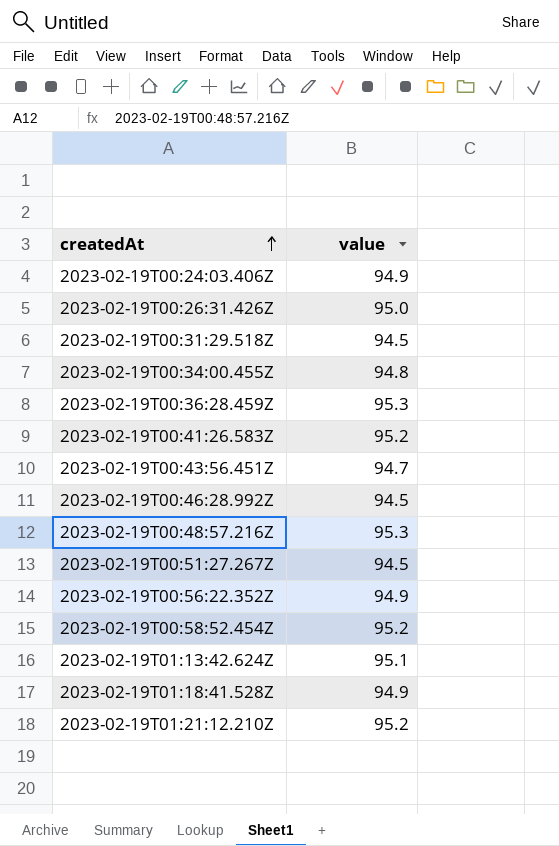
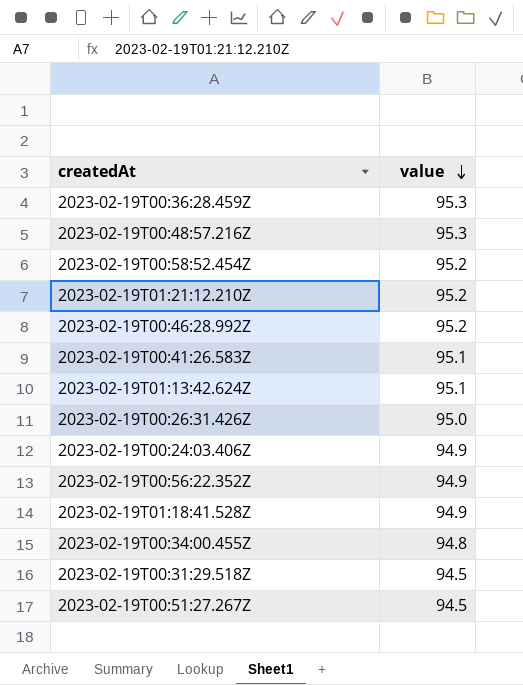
row order: createdAt ascending -> value descending
row 2023-02-19T00:43:56.451Z: 94.7 -> none
2023-02-19T00:46:28.992Z | value: 94.5 -> 95.2
2023-02-19T00:41:26.583Z | value: 95.2 -> 95.1

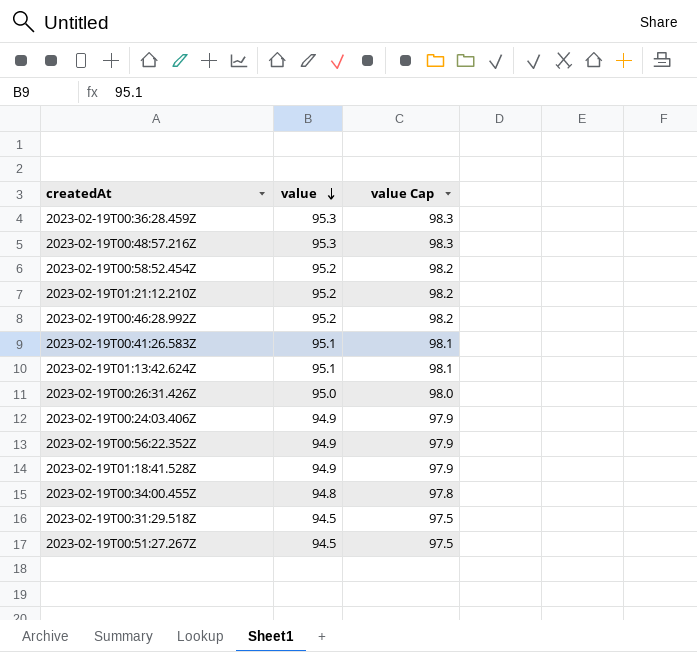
column value Cap | formula: none -> [value] + 3

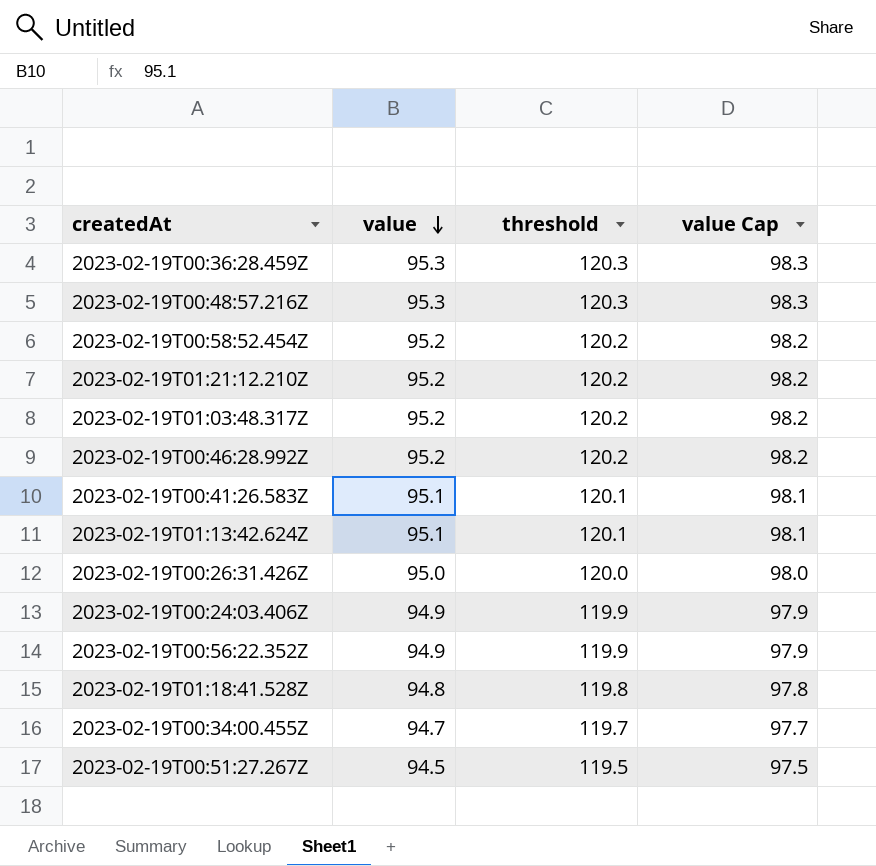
column threshold | formula: none -> [value] + 25
row 2023-02-19T00:31:29.518Z: 94.5 | 97.5 -> none
row 2023-02-19T01:03:48.317Z: none -> 95.2 | 120.2 | 98.2
2023-02-19T01:18:41.528Z | value: 94.9 -> 94.8
2023-02-19T01:18:41.528Z | value Cap: 97.9 -> 97.8
2023-02-19T00:34:00.455Z | value: 94.8 -> 94.7
2023-02-19T00:34:00.455Z | value Cap: 97.8 -> 97.7

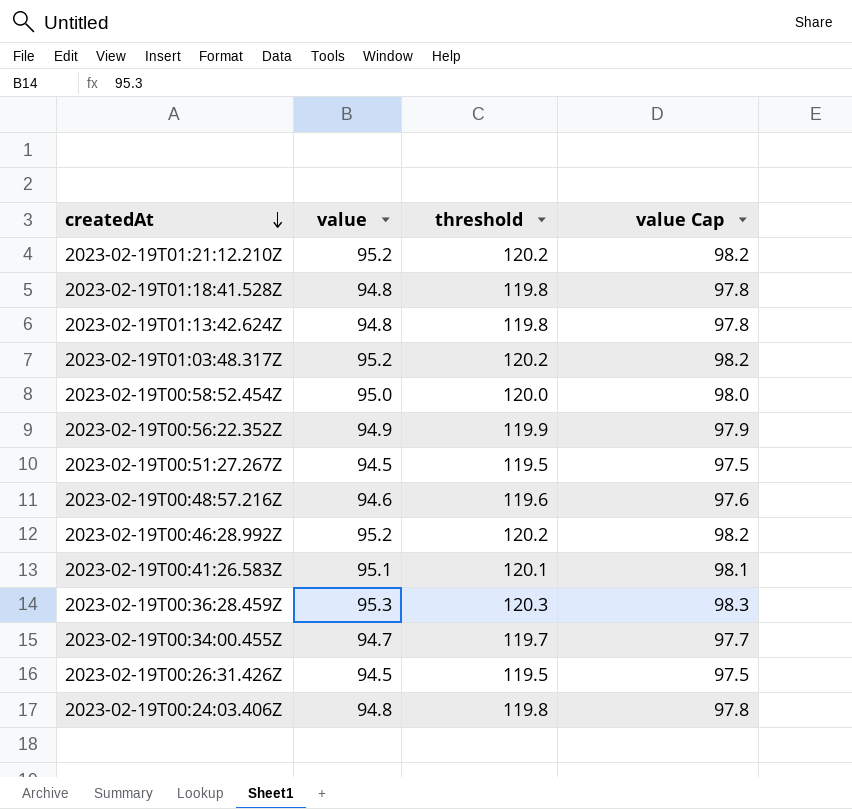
row order: value descending -> createdAt descending
2023-02-19T01:13:42.624Z | value: 95.1 -> 94.8
2023-02-19T01:13:42.624Z | threshold: 120.1 -> 119.8
2023-02-19T01:13:42.624Z | value Cap: 98.1 -> 97.8
2023-02-19T00:58:52.454Z | value: 95.2 -> 95.0
2023-02-19T00:58:52.454Z | threshold: 120.2 -> 120.0
2023-02-19T00:58:52.454Z | value Cap: 98.2 -> 98.0
2023-02-19T00:48:57.216Z | value: 95.3 -> 94.6
2023-02-19T00:48:57.216Z | threshold: 120.3 -> 119.6
2023-02-19T00:48:57.216Z | value Cap: 98.3 -> 97.6
2023-02-19T00:26:31.426Z | value: 95.0 -> 94.5
2023-02-19T00:26:31.426Z | threshold: 120.0 -> 119.5
2023-02-19T00:26:31.426Z | value Cap: 98.0 -> 97.5
2023-02-19T00:24:03.406Z | value: 94.9 -> 94.8
2023-02-19T00:24:03.406Z | threshold: 119.9 -> 119.8
2023-02-19T00:24:03.406Z | value Cap: 97.9 -> 97.8

